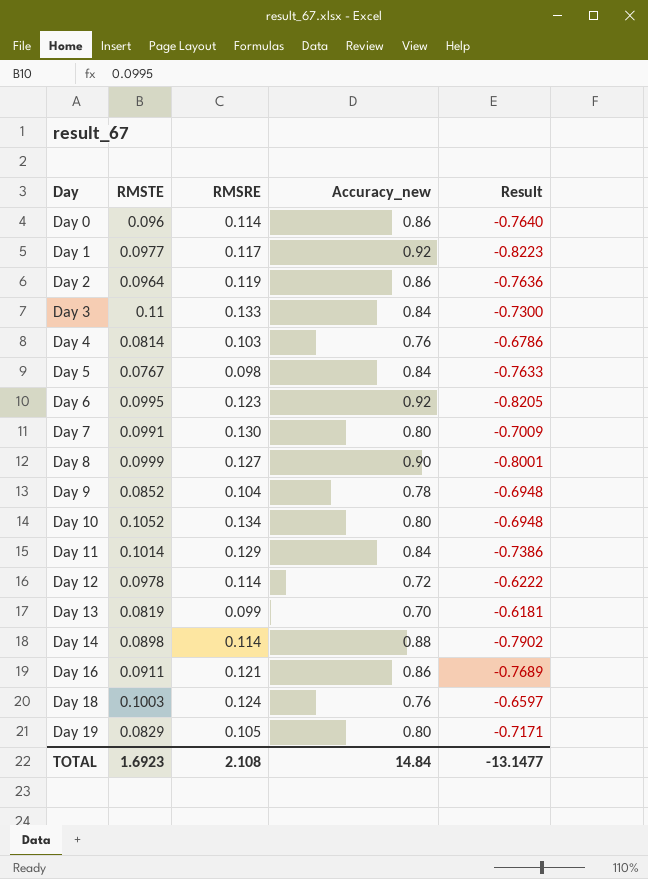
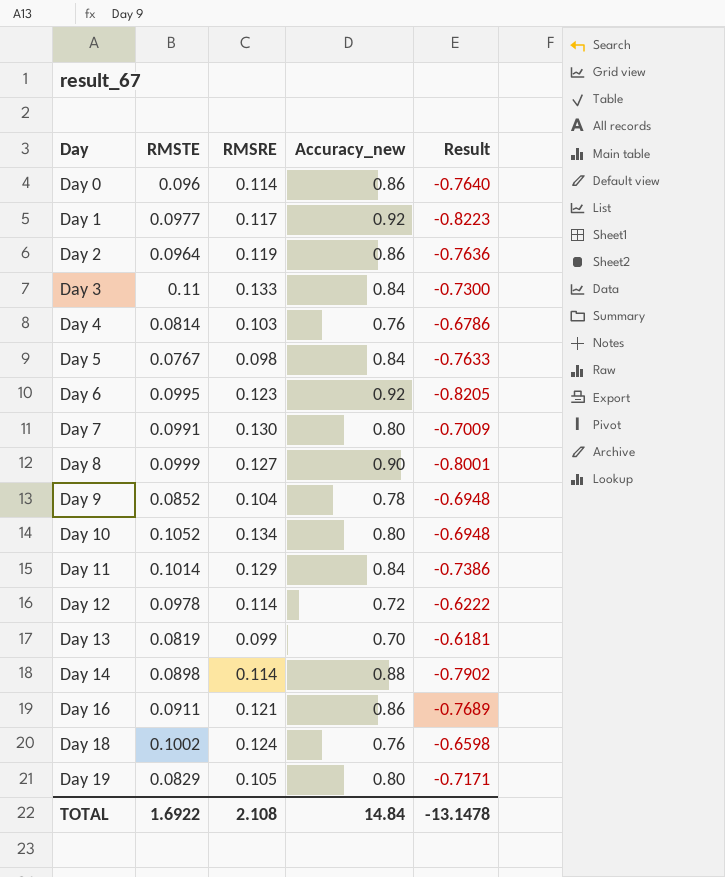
Day 18 | RMSTE: 0.1003 -> 0.1002
Day 18 | Result: -0.6597 -> -0.6598
TOTAL | RMSTE: 1.6923 -> 1.6922
TOTAL | Result: -13.1477 -> -13.1478

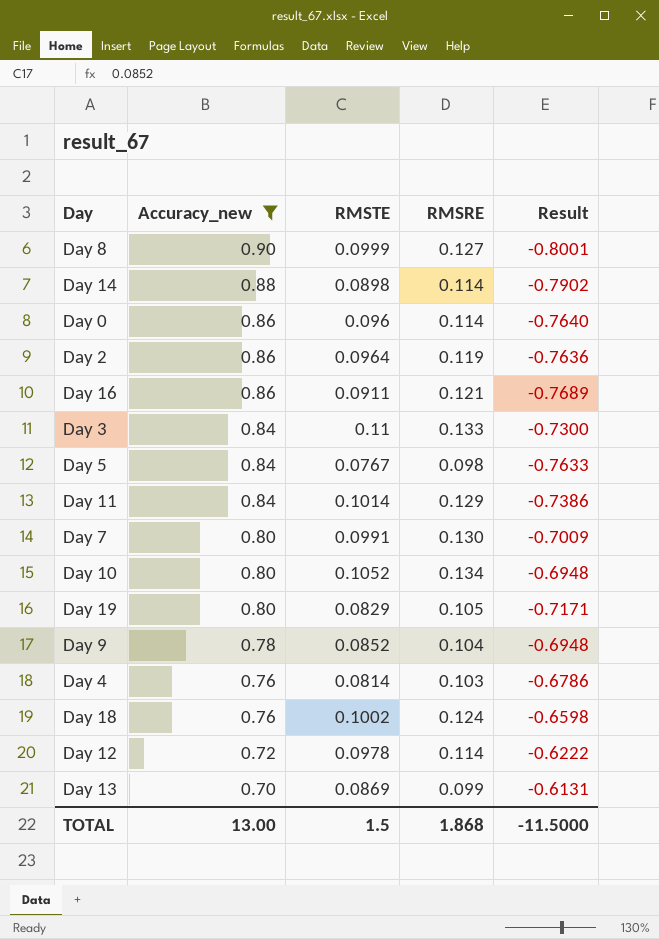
filter: none -> Accuracy_new != 0.92
row order: Day ascending -> Accuracy_new descending
column Accuracy_new | position: 4 -> 2
Day 13 | RMSTE: 0.0819 -> 0.0869
Day 13 | Result: -0.6181 -> -0.6131
TOTAL | Accuracy_new: 14.84 -> 13.00
TOTAL | RMSTE: 1.6922 -> 1.5
TOTAL | RMSRE: 2.108 -> 1.868
TOTAL | Result: -13.1478 -> -11.5000

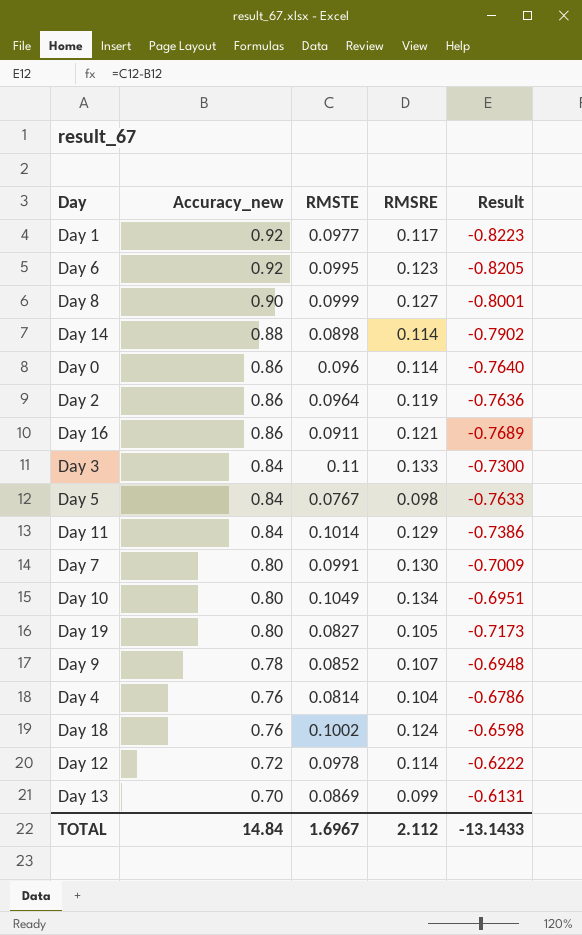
filter: Accuracy_new != 0.92 -> none
Day 10 | RMSTE: 0.1052 -> 0.1049
Day 10 | Result: -0.6948 -> -0.6951
Day 19 | RMSTE: 0.0829 -> 0.0827
Day 19 | Result: -0.7171 -> -0.7173
Day 9 | RMSRE: 0.104 -> 0.107
Day 4 | RMSRE: 0.103 -> 0.104
TOTAL | Accuracy_new: 13.00 -> 14.84
TOTAL | RMSTE: 1.5 -> 1.6967
TOTAL | RMSRE: 1.868 -> 2.112
TOTAL | Result: -11.5000 -> -13.1433

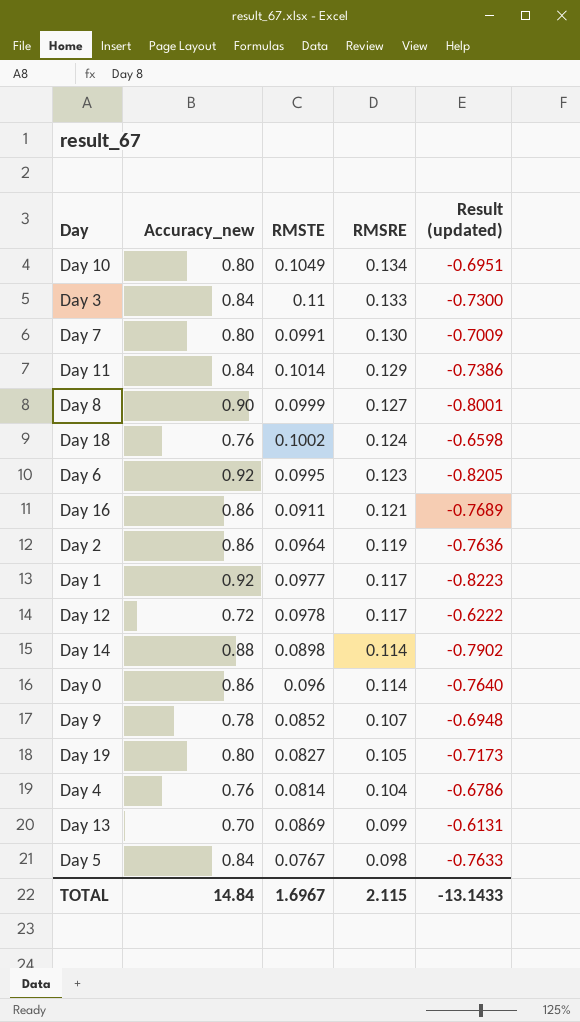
row order: Accuracy_new descending -> RMSRE descending
column name: Result -> Result (updated)
Day 12 | RMSRE: 0.114 -> 0.117
TOTAL | RMSRE: 2.112 -> 2.115

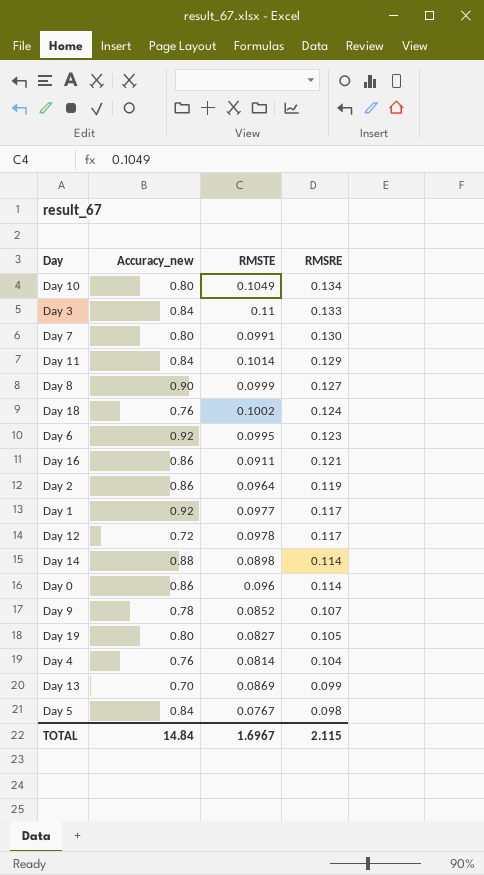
column Result (updated) | formula: [RMSTE] - [Accuracy_new] -> none

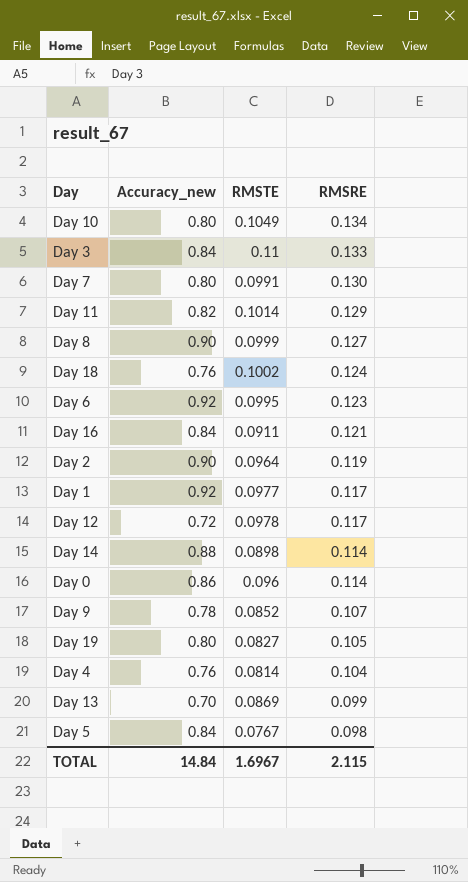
Day 11 | Accuracy_new: 0.84 -> 0.82
Day 16 | Accuracy_new: 0.86 -> 0.84
Day 2 | Accuracy_new: 0.86 -> 0.90

